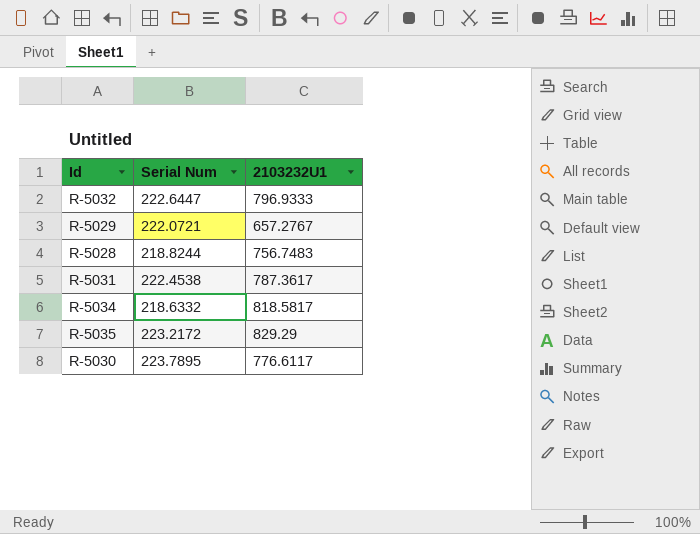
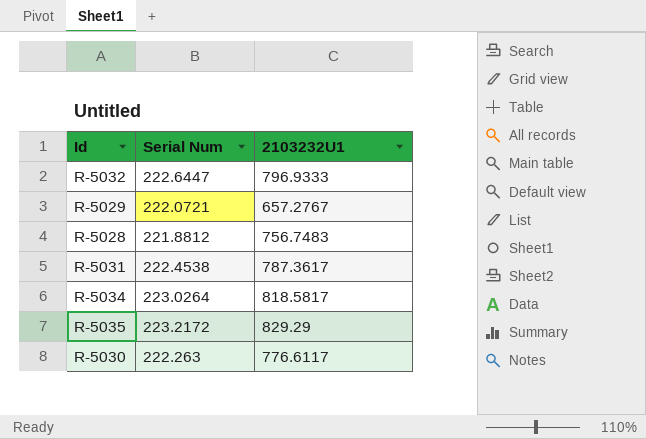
R-5028 | Serial Num: 218.8244 -> 221.8812
R-5034 | Serial Num: 218.6332 -> 223.0264
R-5030 | Serial Num: 223.7895 -> 222.263

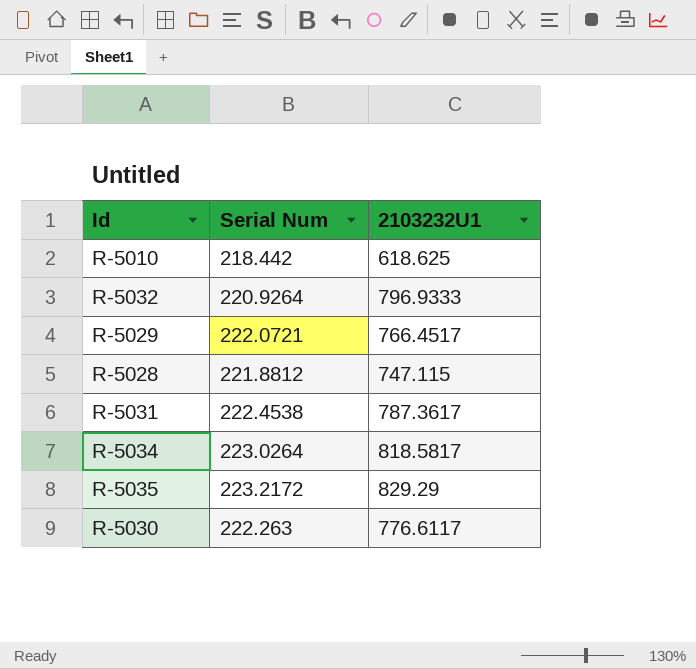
row R-5010: none -> 218.442 | 618.625
R-5032 | Serial Num: 222.6447 -> 220.9264
R-5029 | 2103232U1: 657.2767 -> 766.4517
R-5028 | 2103232U1: 756.7483 -> 747.115

